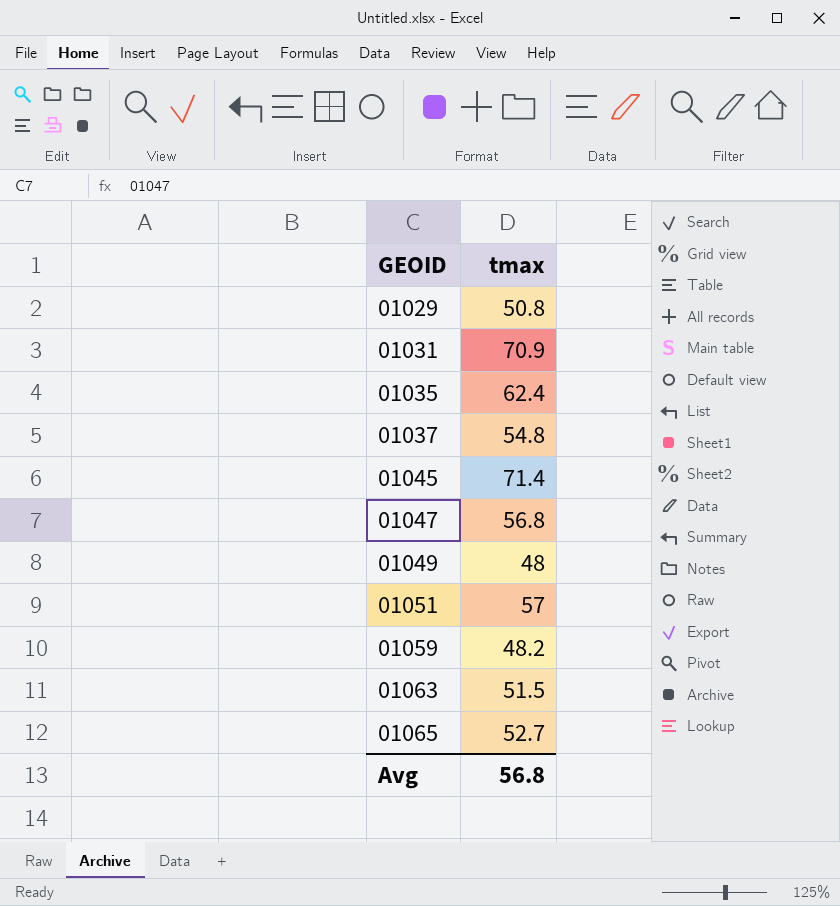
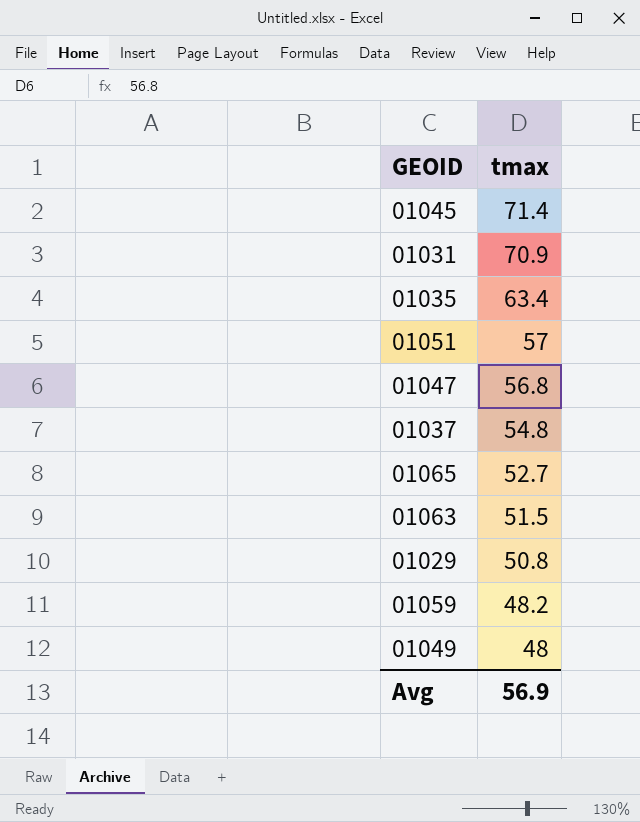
row order: GEOID ascending -> tmax descending
01035 | tmax: 62.4 -> 63.4
Avg | tmax: 56.8 -> 56.9

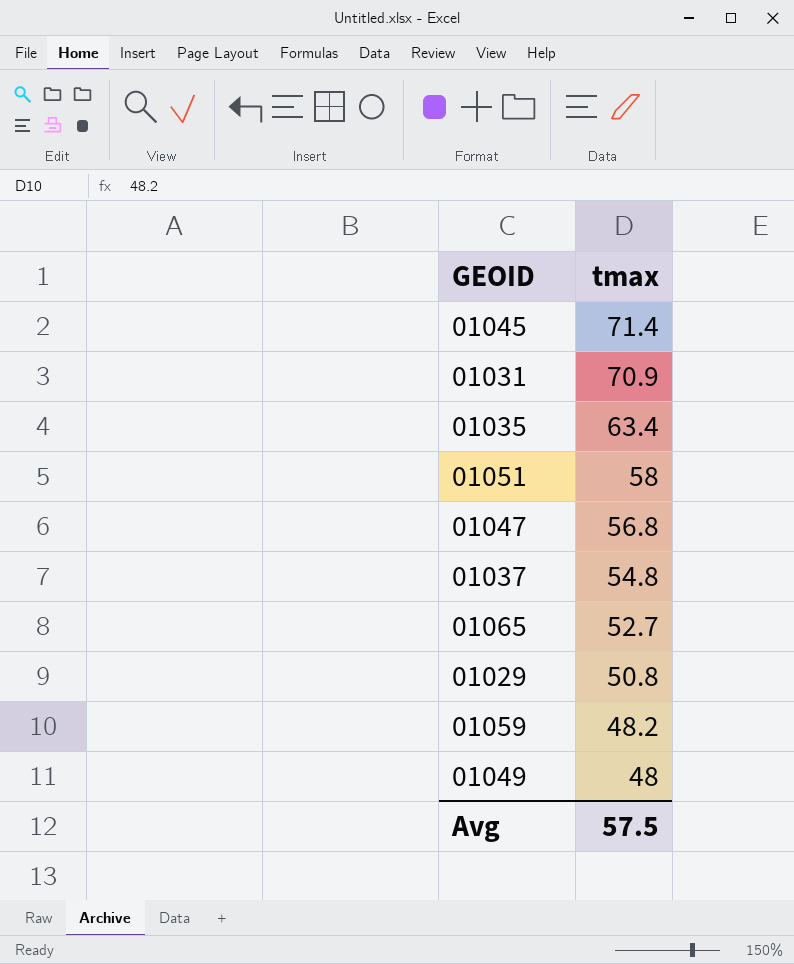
row 01063: 51.5 -> none
01051 | tmax: 57 -> 58
Avg | tmax: 56.9 -> 57.5

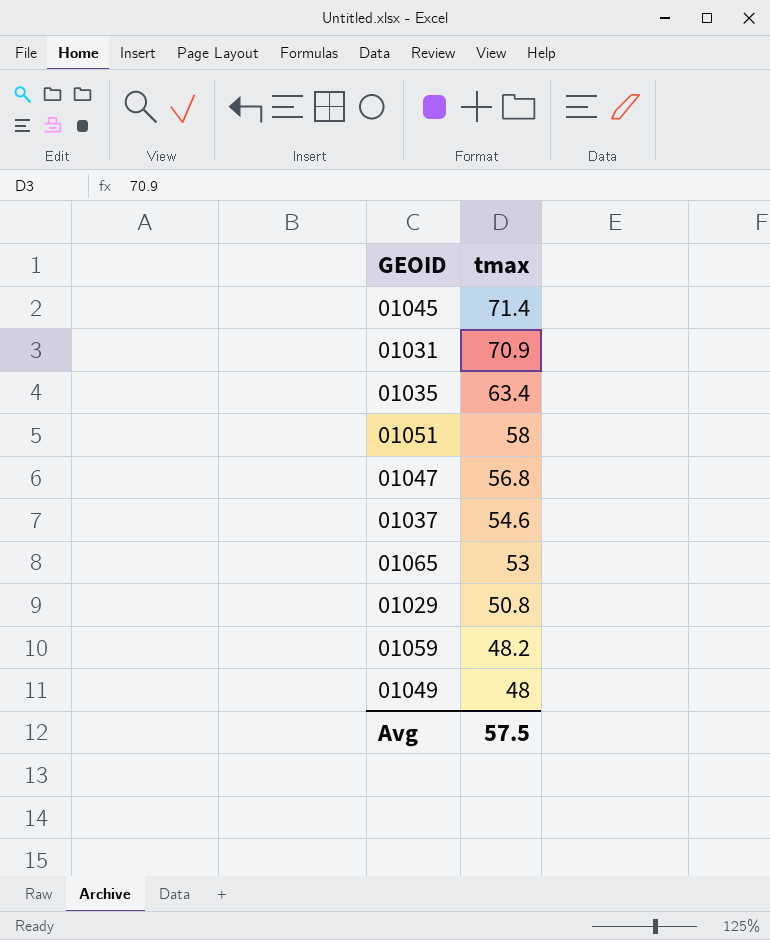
01037 | tmax: 54.8 -> 54.6
01065 | tmax: 52.7 -> 53

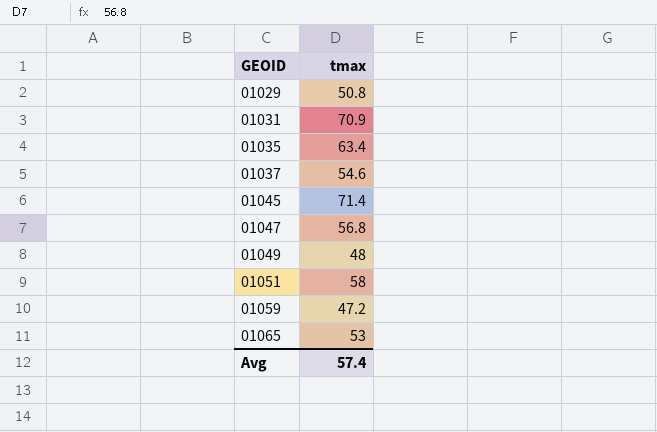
row order: tmax descending -> GEOID ascending
01059 | tmax: 48.2 -> 47.2
Avg | tmax: 57.5 -> 57.4

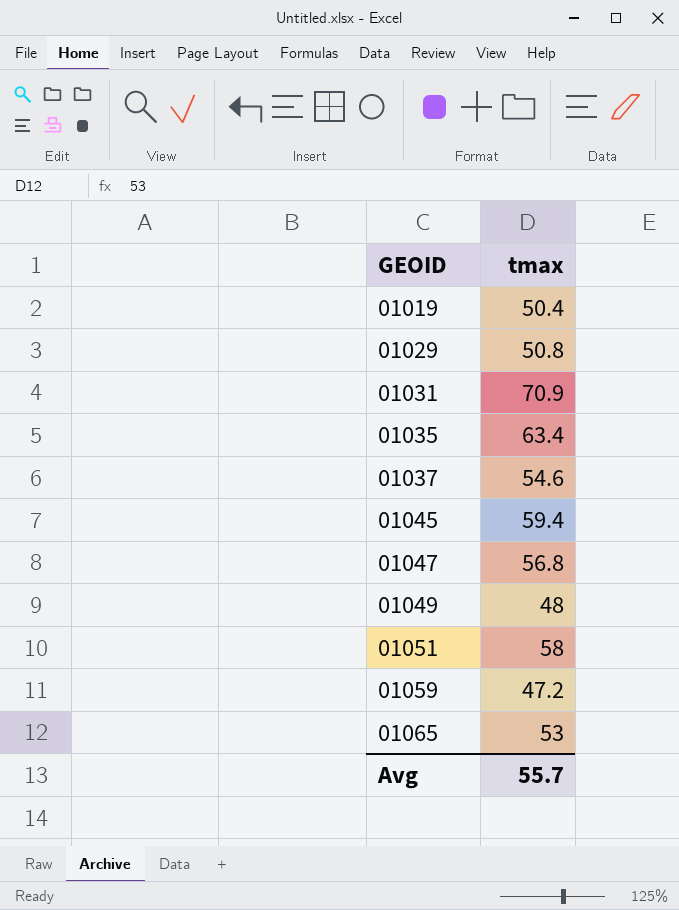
row 01019: none -> 50.4
01045 | tmax: 71.4 -> 59.4
Avg | tmax: 57.4 -> 55.7

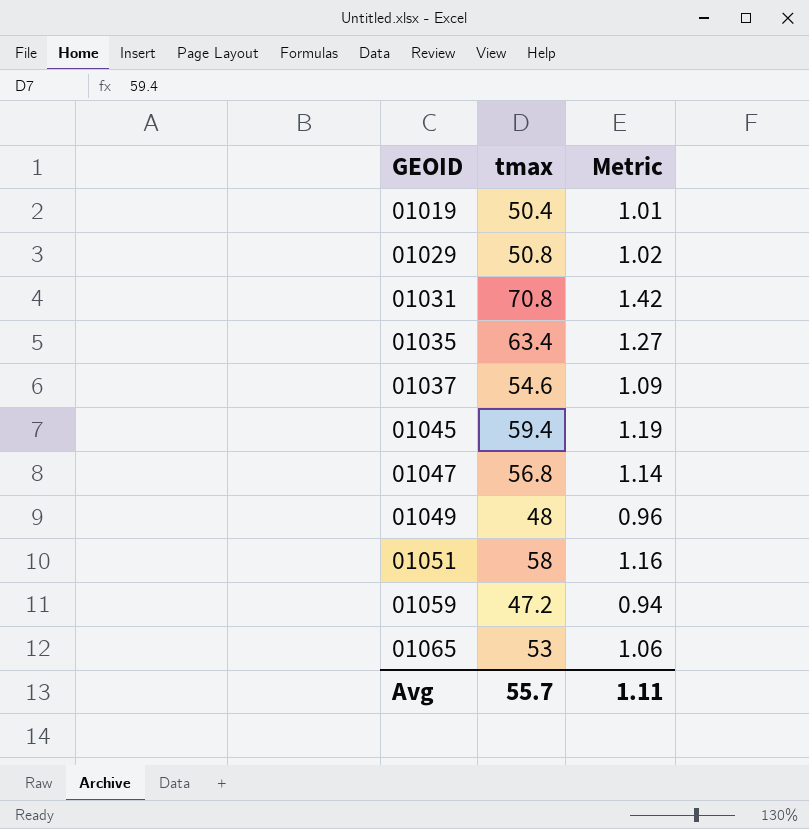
column Metric | formula: none -> [tmax] * 0.02
01031 | tmax: 70.9 -> 70.8

